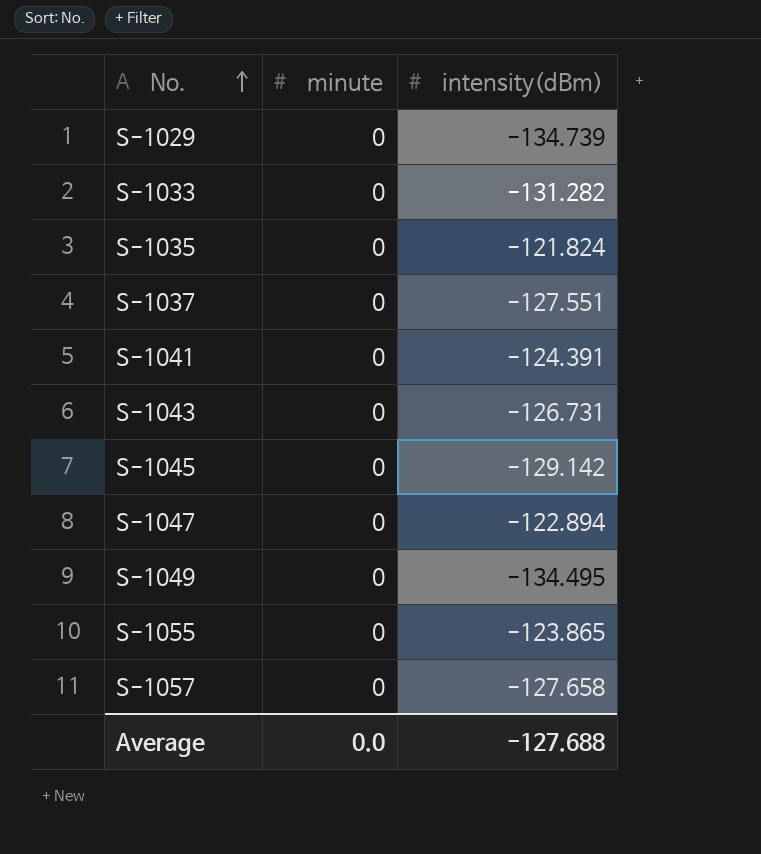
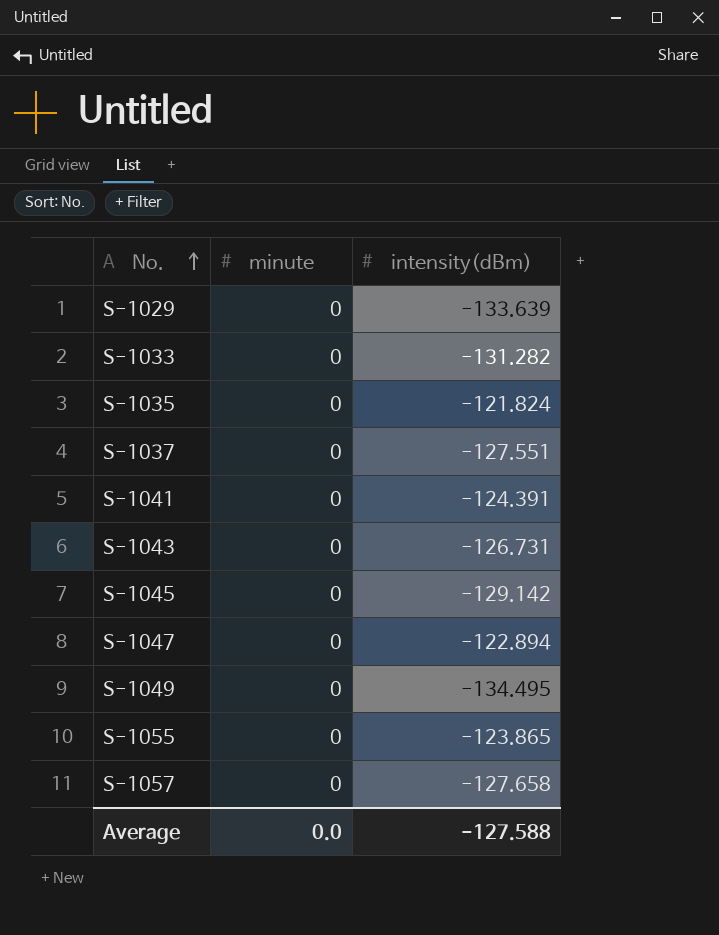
S-1029 | intensity(dBm): -134.739 -> -133.639
Average | intensity(dBm): -127.688 -> -127.588

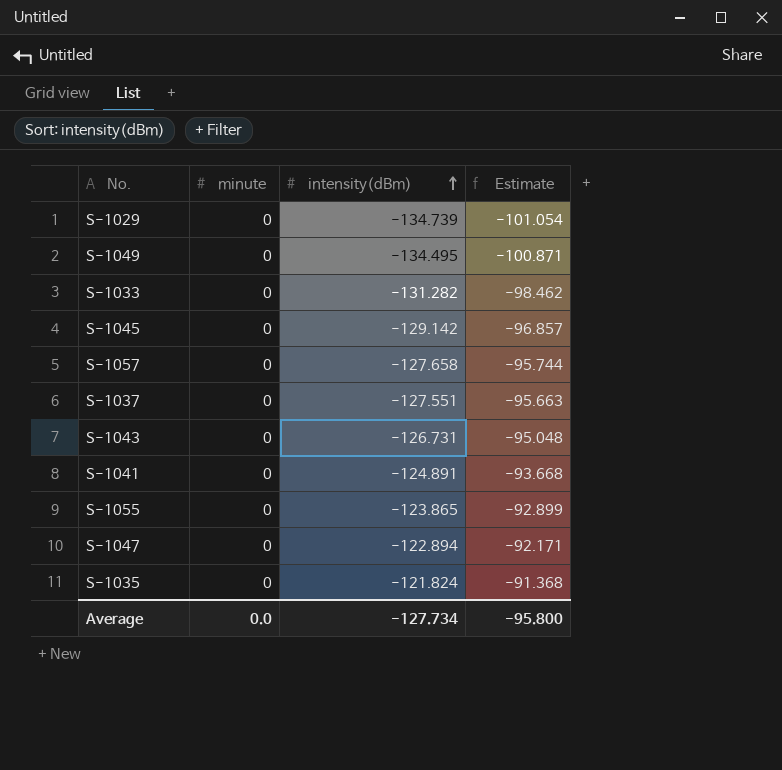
row order: No. ascending -> intensity(dBm) ascending
column Estimate | formula: none -> [intensity(dBm)] * 0.75
S-1029 | intensity(dBm): -133.639 -> -134.739
S-1041 | intensity(dBm): -124.391 -> -124.891
Average | intensity(dBm): -127.588 -> -127.734

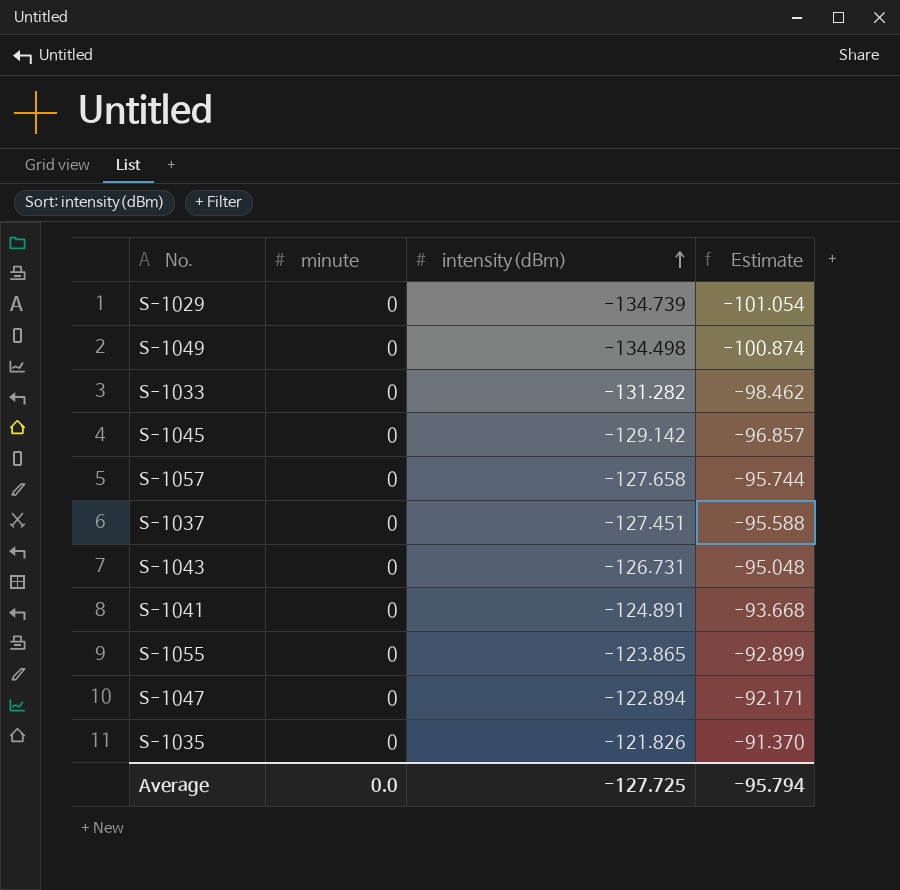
S-1049 | intensity(dBm): -134.495 -> -134.498
S-1049 | Estimate: -100.871 -> -100.874
S-1037 | intensity(dBm): -127.551 -> -127.451
S-1037 | Estimate: -95.663 -> -95.588
S-1035 | intensity(dBm): -121.824 -> -121.826
S-1035 | Estimate: -91.368 -> -91.370
Average | intensity(dBm): -127.734 -> -127.725
Average | Estimate: -95.800 -> -95.794

